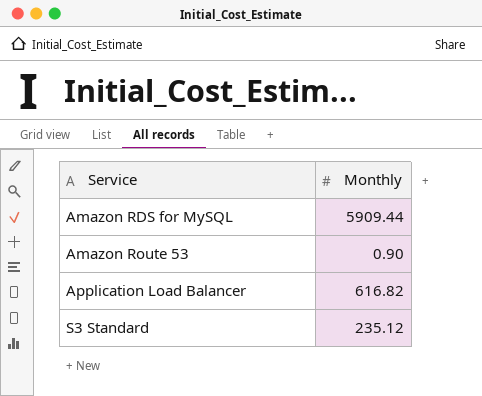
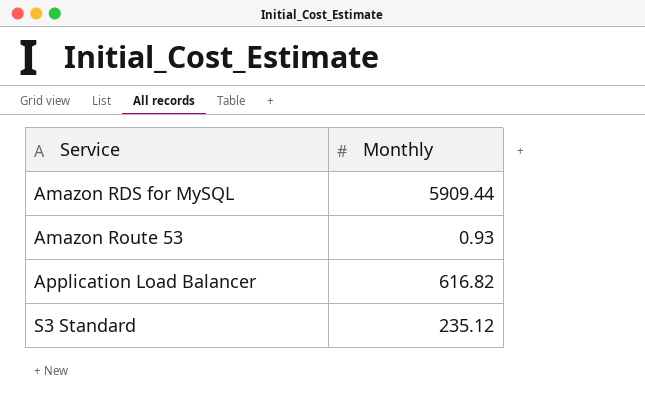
Amazon Route 53 | Monthly: 0.90 -> 0.93

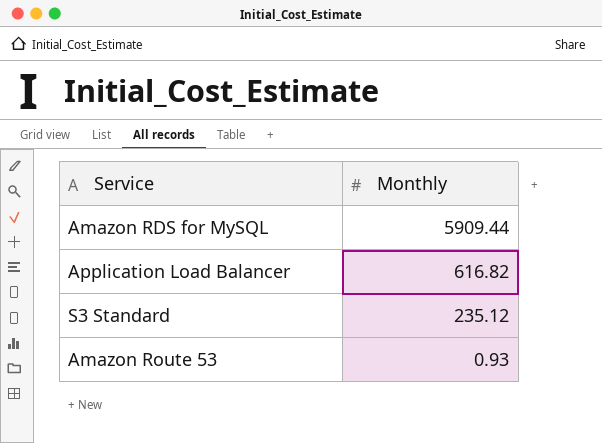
row order: Service ascending -> Monthly descending

